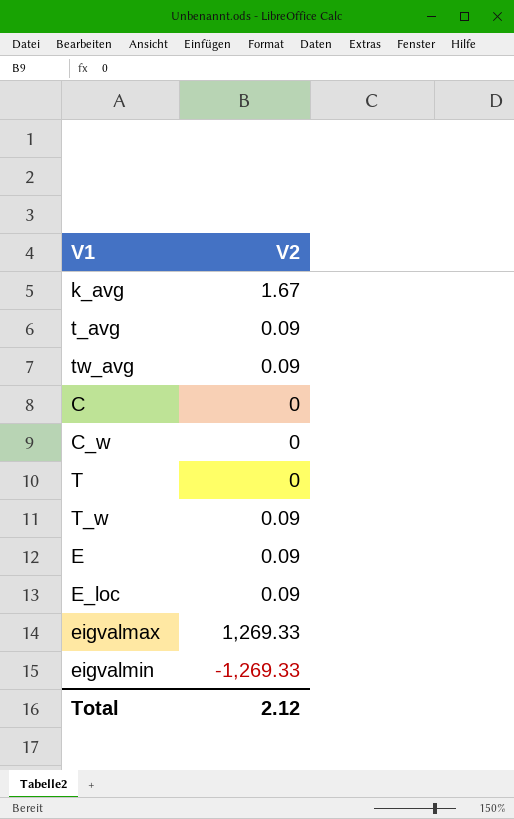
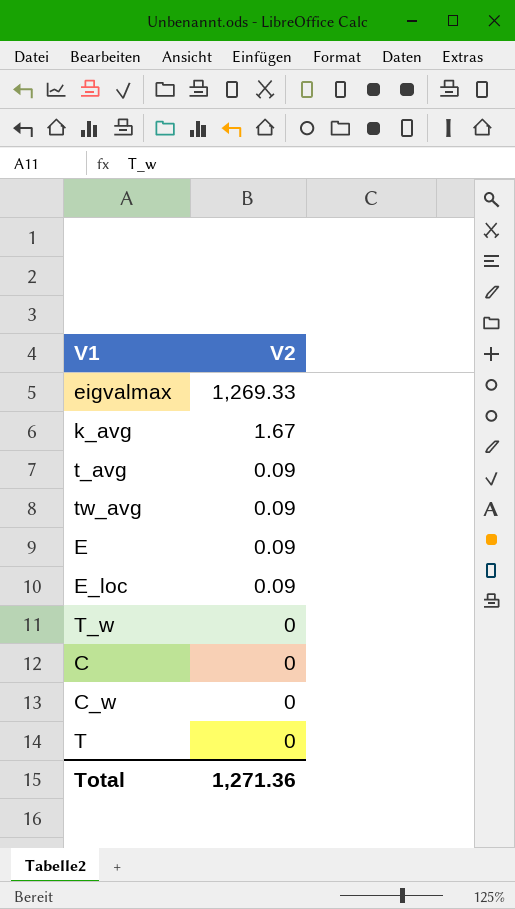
row order: none -> V2 descending
row eigvalmin: -1,269.33 -> none
T_w | V2: 0.09 -> 0
Total | V2: 2.12 -> 1,271.36

